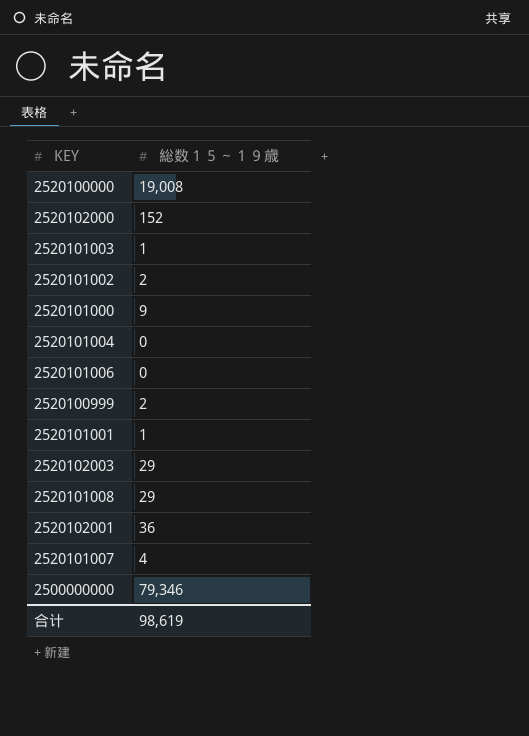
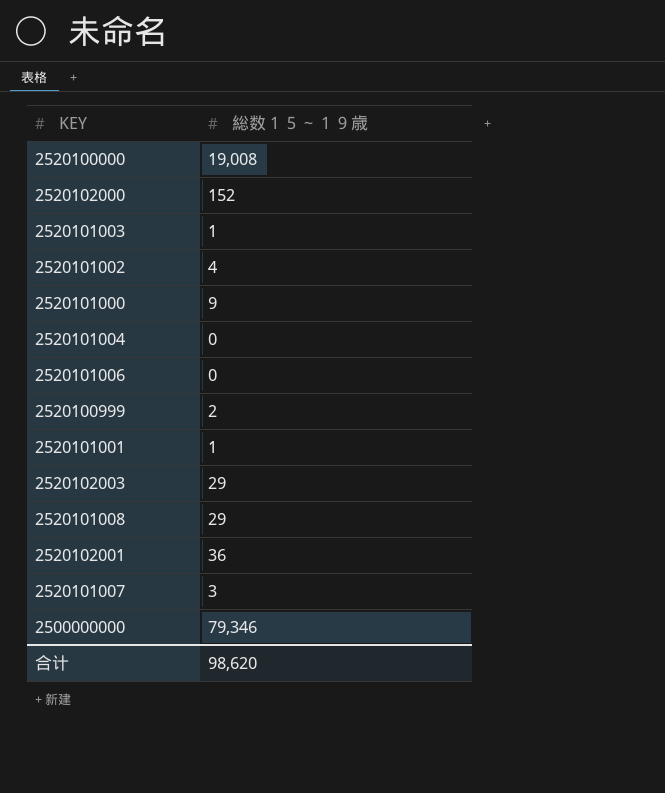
2520101002 | 総数１５～１９歳: 2 -> 4
2520101007 | 総数１５～１９歳: 4 -> 3
合计 | 総数１５～１９歳: 98,619 -> 98,620

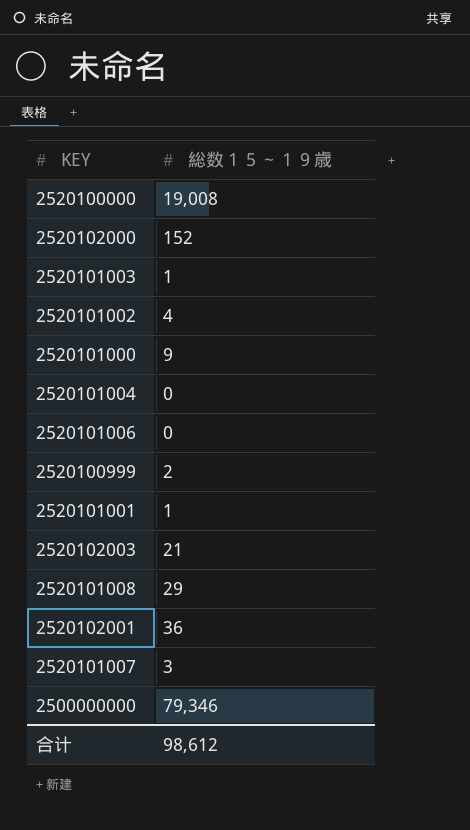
2520102003 | 総数１５～１９歳: 29 -> 21
合计 | 総数１５～１９歳: 98,620 -> 98,612

